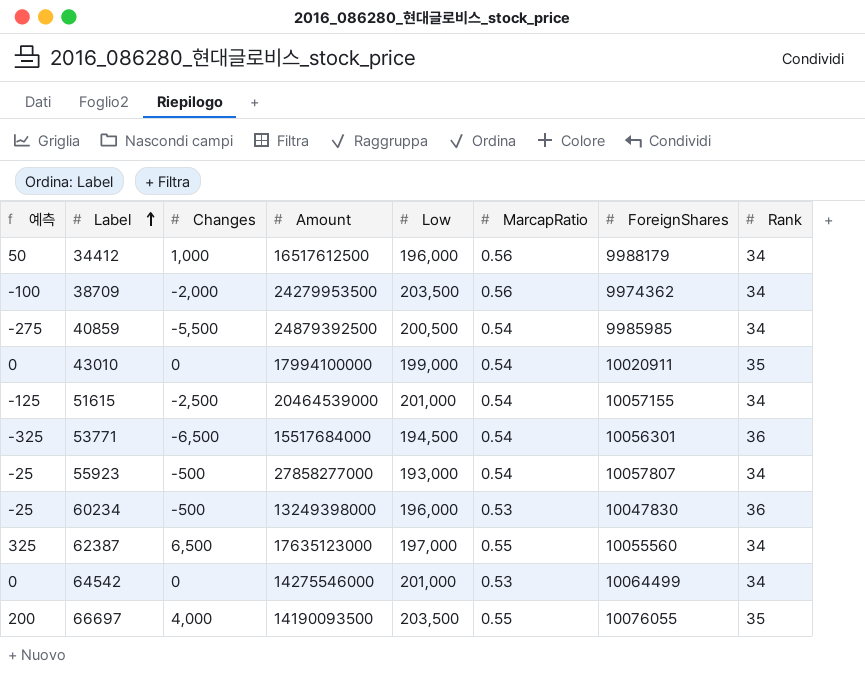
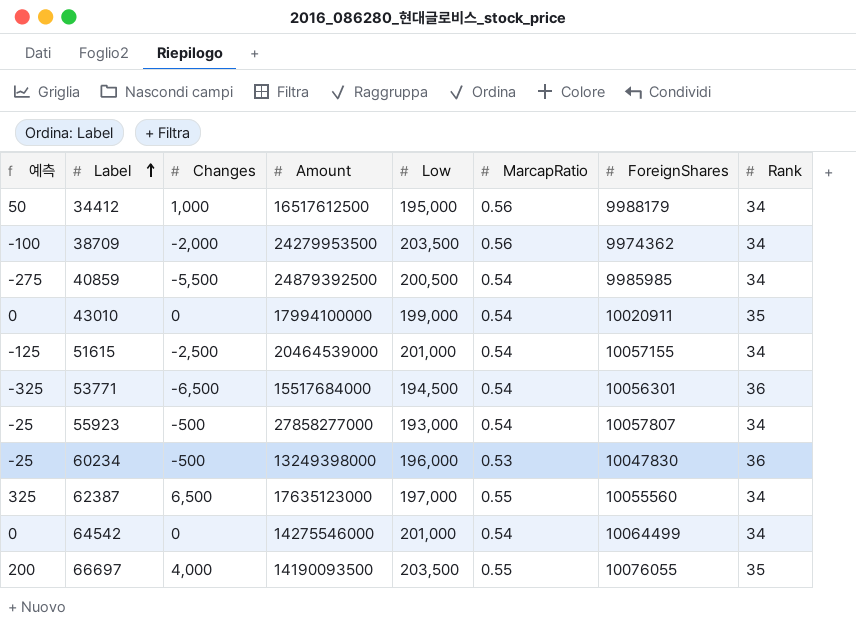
34412 | Low: 196,000 -> 195,000
64542 | MarcapRatio: 0.53 -> 0.54

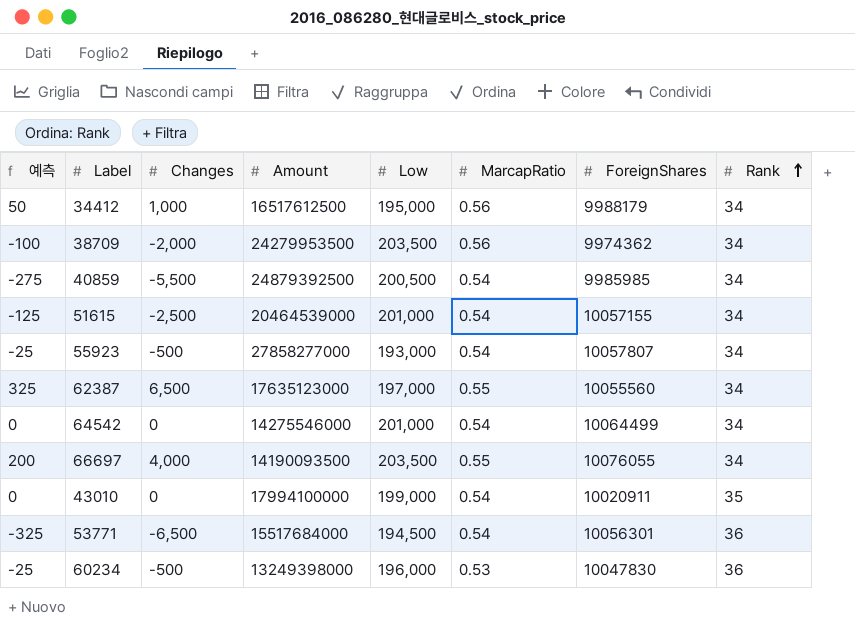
row order: Label ascending -> Rank ascending
66697 | Rank: 35 -> 34

